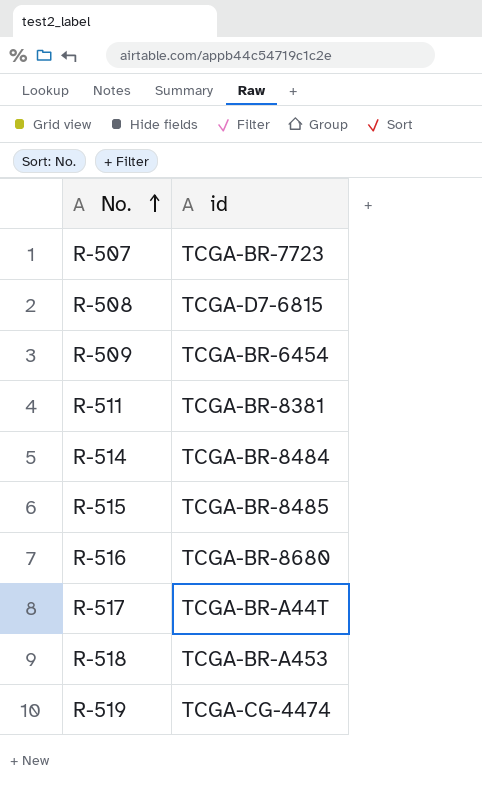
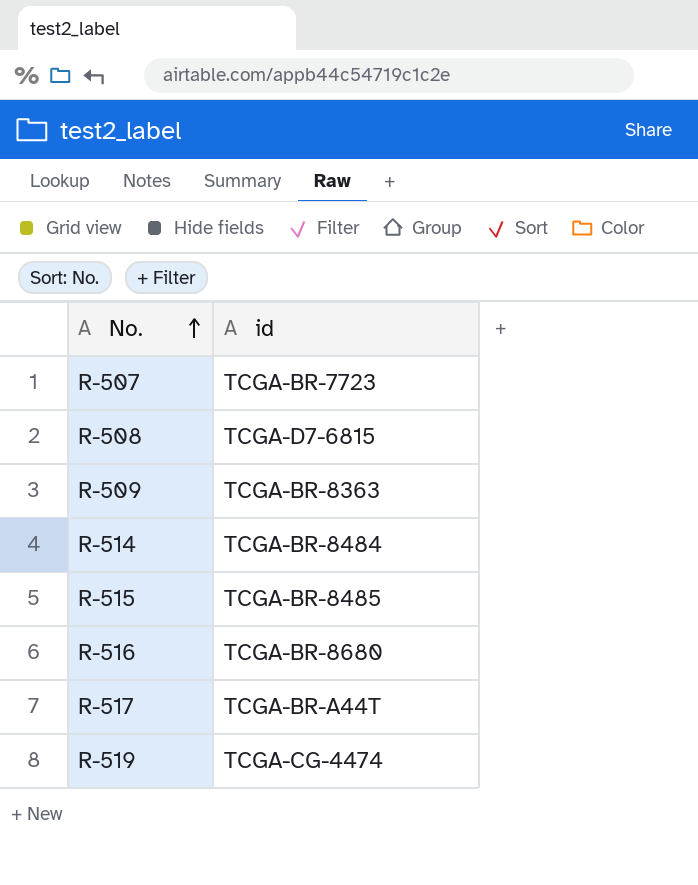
row R-511: TCGA-BR-8381 -> none
row R-518: TCGA-BR-A453 -> none
R-509 | id: TCGA-BR-6454 -> TCGA-BR-8363

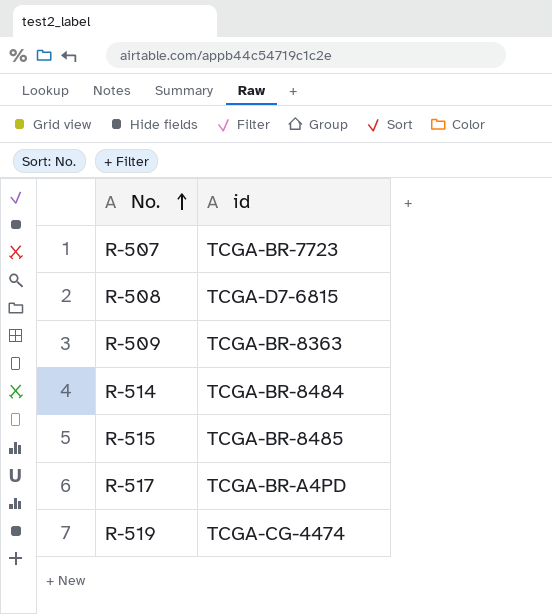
row R-516: TCGA-BR-8680 -> none
R-517 | id: TCGA-BR-A44T -> TCGA-BR-A4PD

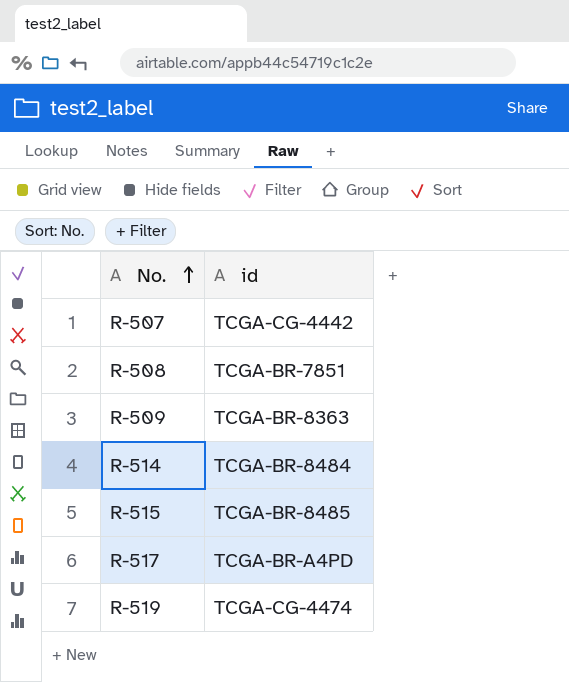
R-507 | id: TCGA-BR-7723 -> TCGA-CG-4442
R-508 | id: TCGA-D7-6815 -> TCGA-BR-7851

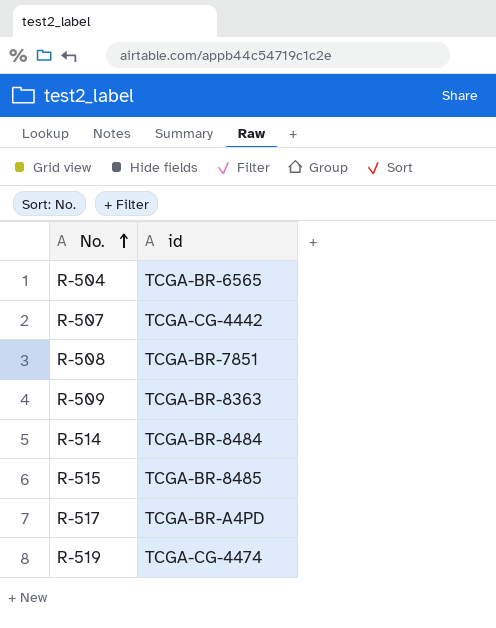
row R-504: none -> TCGA-BR-6565

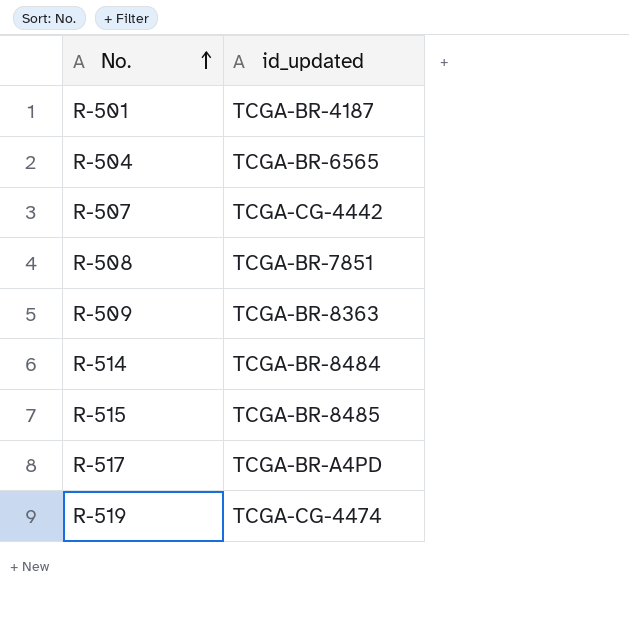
column name: id -> id_updated
row R-501: none -> TCGA-BR-4187

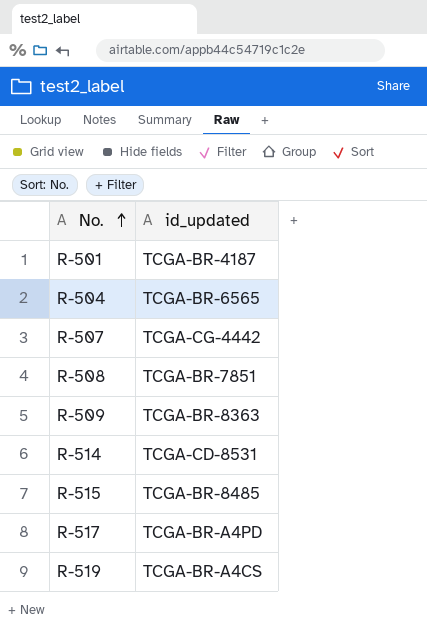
R-514 | id_updated: TCGA-BR-8484 -> TCGA-CD-8531
R-519 | id_updated: TCGA-CG-4474 -> TCGA-BR-A4CS

